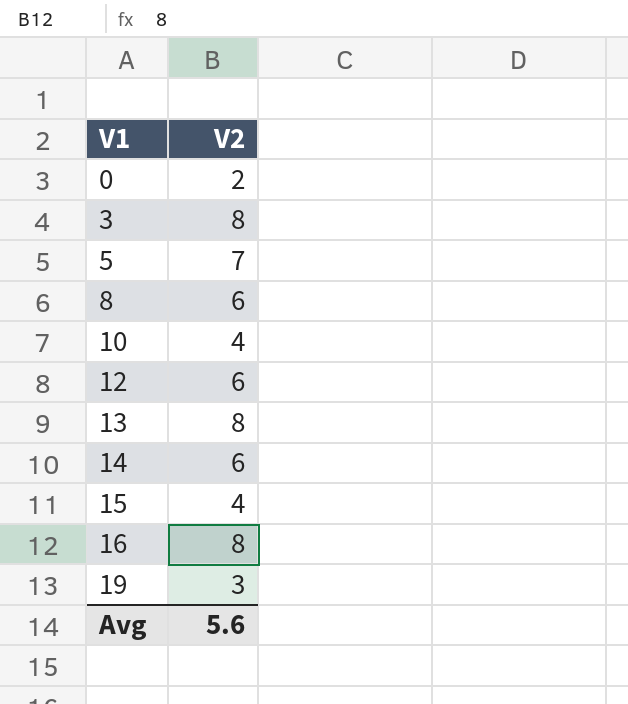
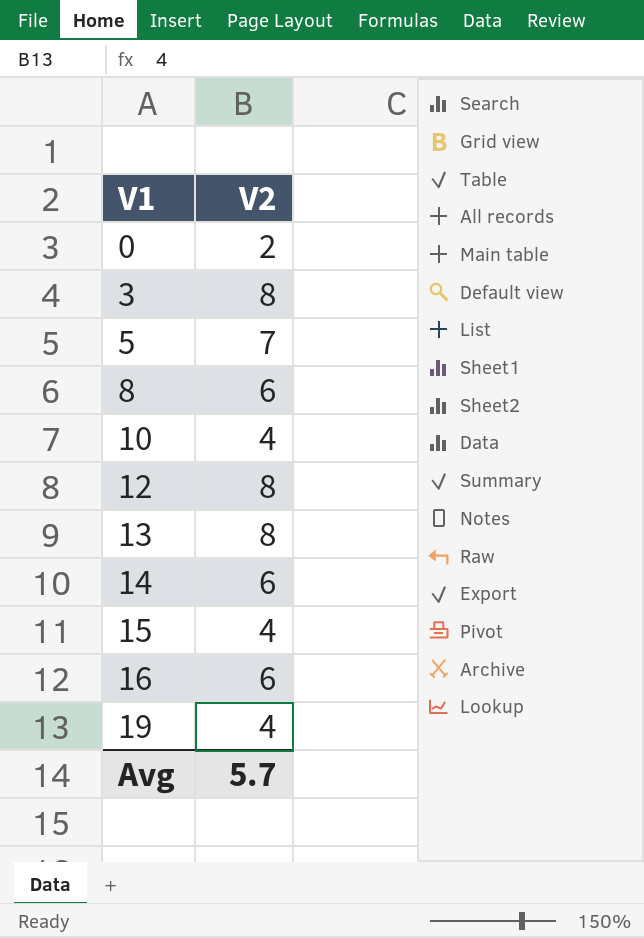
12 | V2: 6 -> 8
16 | V2: 8 -> 6
19 | V2: 3 -> 4
Avg | V2: 5.6 -> 5.7

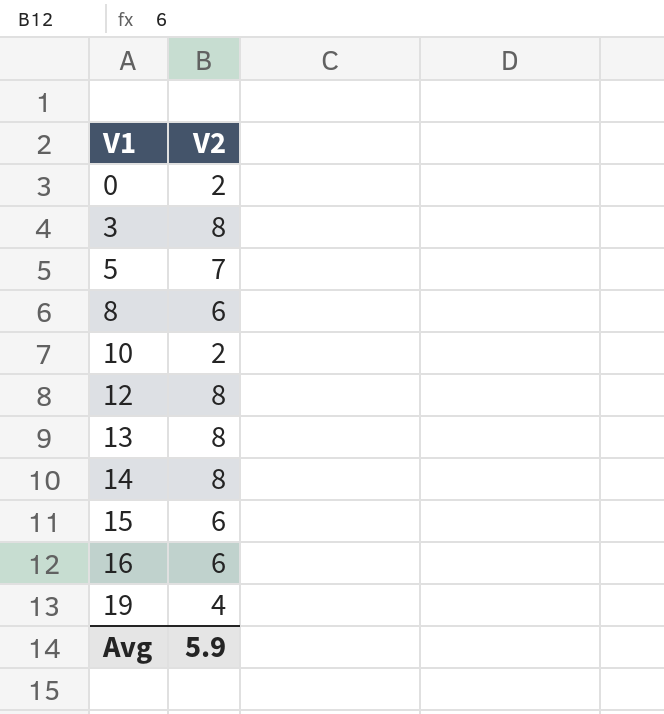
10 | V2: 4 -> 2
14 | V2: 6 -> 8
15 | V2: 4 -> 6
Avg | V2: 5.7 -> 5.9

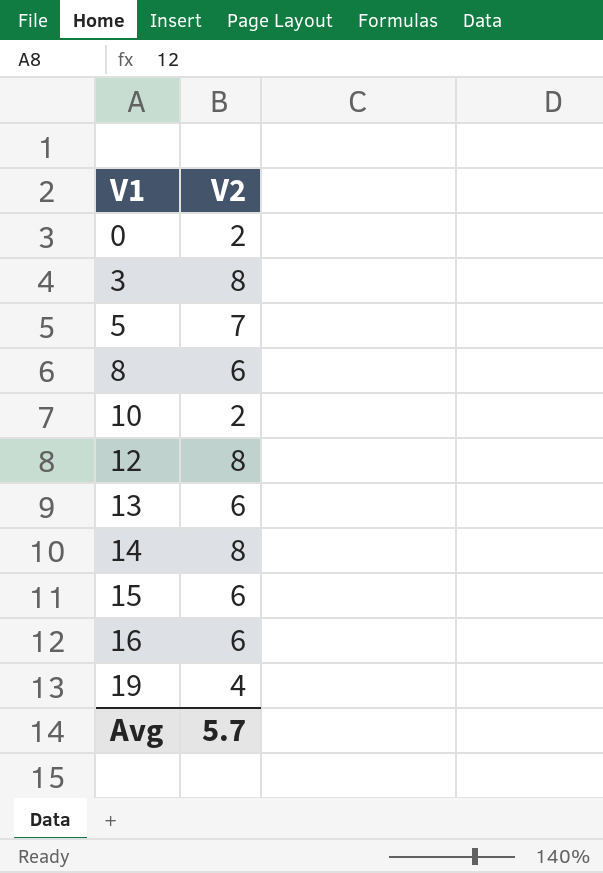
13 | V2: 8 -> 6
Avg | V2: 5.9 -> 5.7

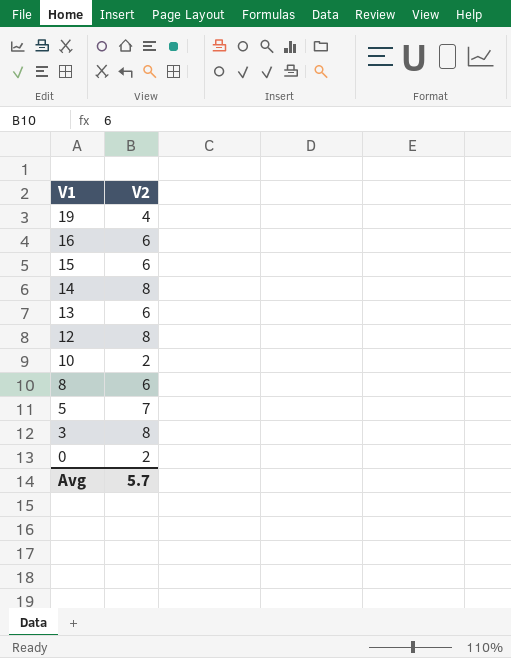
row order: V1 ascending -> V1 descending

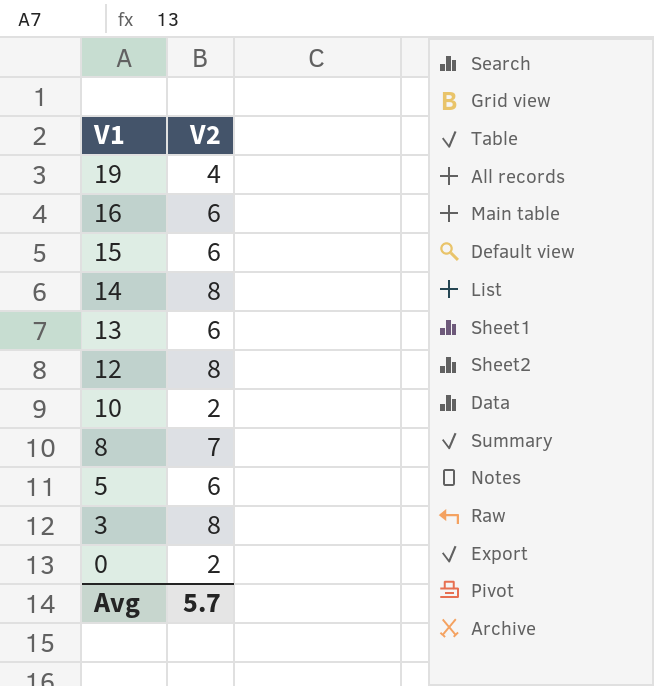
8 | V2: 6 -> 7
5 | V2: 7 -> 6

